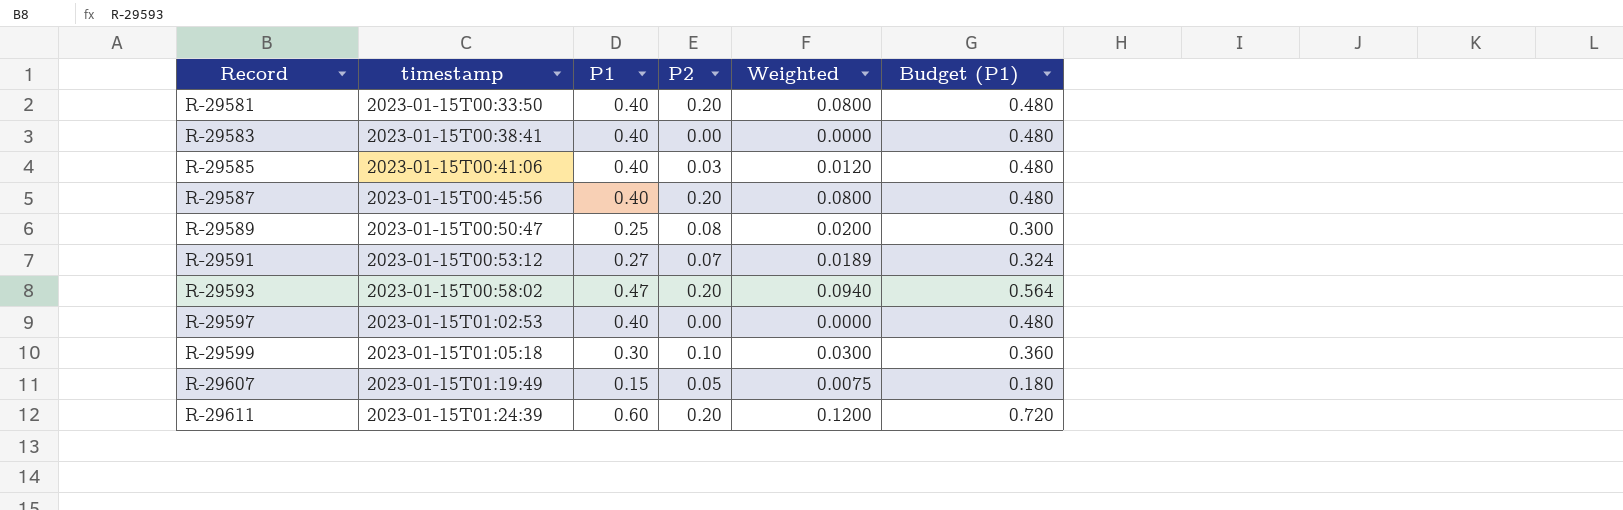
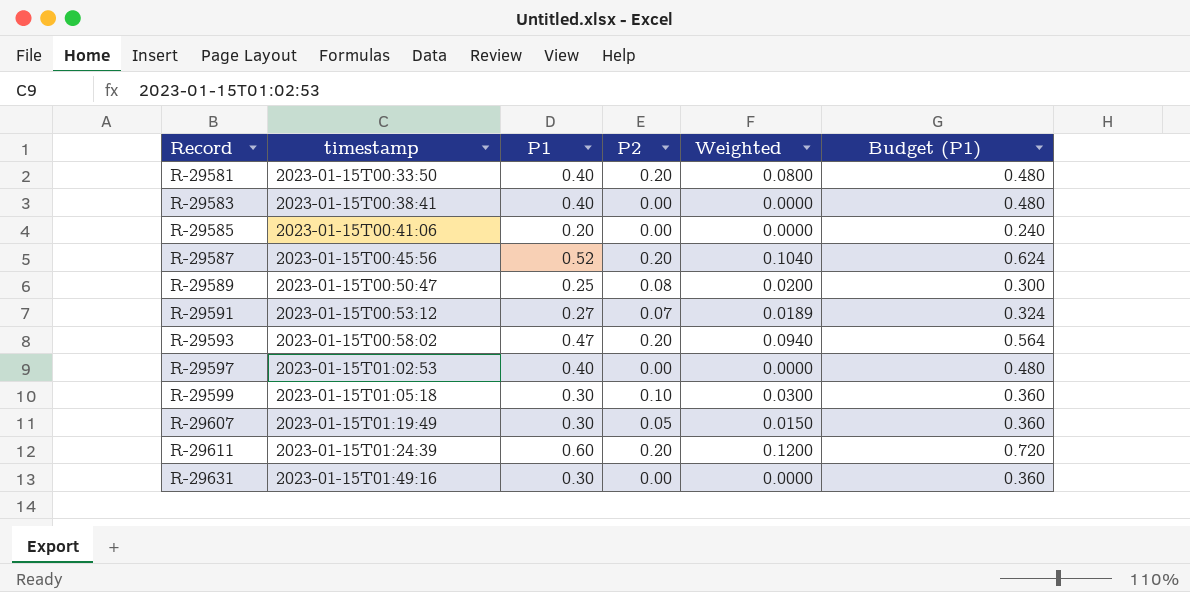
R-29585 | P1: 0.40 -> 0.20
R-29585 | P2: 0.03 -> 0.00
R-29585 | Weighted: 0.0120 -> 0.0000
R-29585 | Budget (P1): 0.480 -> 0.240
R-29587 | P1: 0.40 -> 0.52
R-29587 | Weighted: 0.0800 -> 0.1040
R-29587 | Budget (P1): 0.480 -> 0.624
R-29607 | P1: 0.15 -> 0.30
R-29607 | Weighted: 0.0075 -> 0.0150
R-29607 | Budget (P1): 0.180 -> 0.360
row R-29631: none -> 2023-01-15T01:49:16 | 0.30 | 0.00 | 0.0000 | 0.360

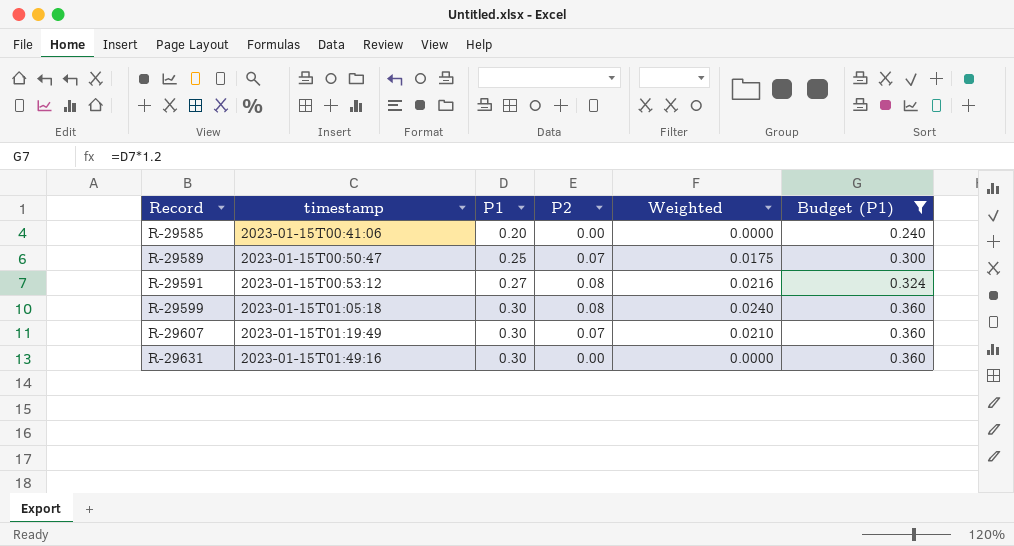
filter: none -> Budget (P1) <= 0.360
R-29589 | P2: 0.08 -> 0.07
R-29589 | Weighted: 0.0200 -> 0.0175
R-29591 | P2: 0.07 -> 0.08
R-29591 | Weighted: 0.0189 -> 0.0216
R-29599 | P2: 0.10 -> 0.08
R-29599 | Weighted: 0.0300 -> 0.0240
R-29607 | P2: 0.05 -> 0.07
R-29607 | Weighted: 0.0150 -> 0.0210

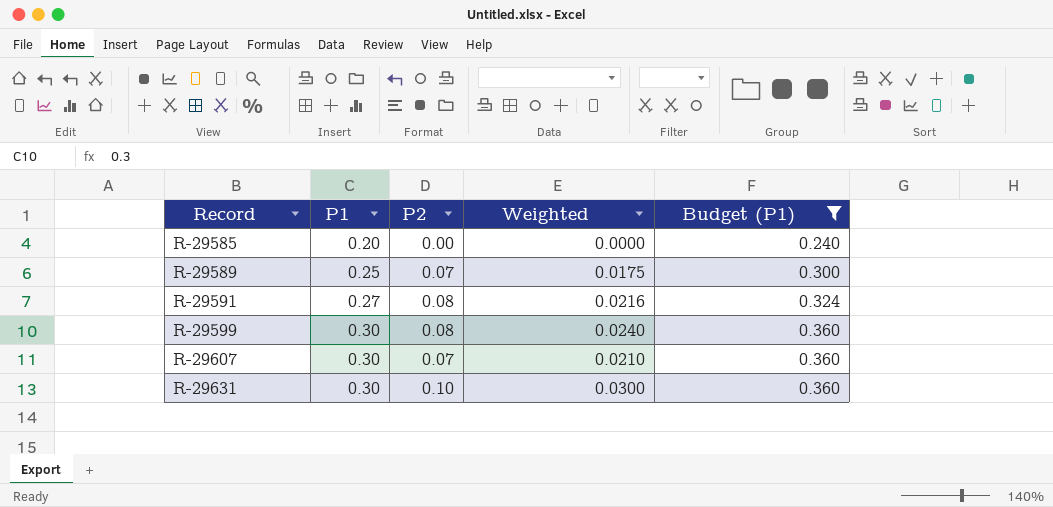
column timestamp | position: 2 -> none
R-29631 | P2: 0.00 -> 0.10
R-29631 | Weighted: 0.0000 -> 0.0300

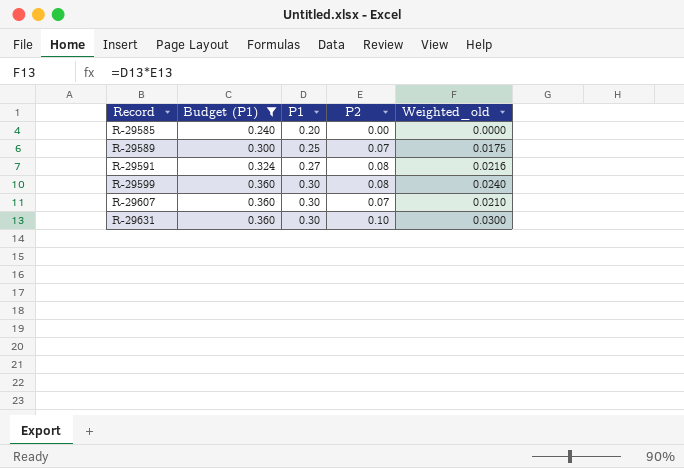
column Budget (P1) | position: 5 -> 2
column name: Weighted -> Weighted_old

